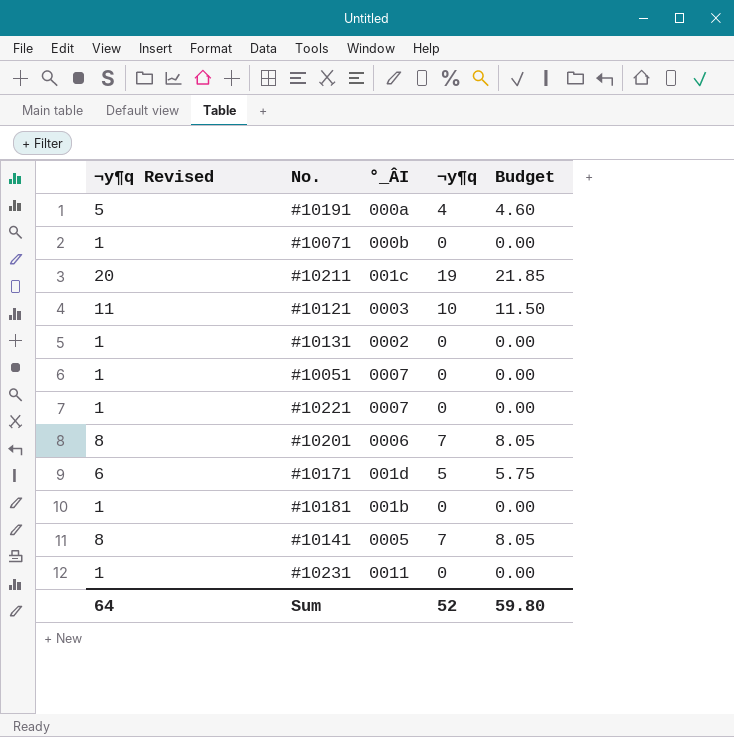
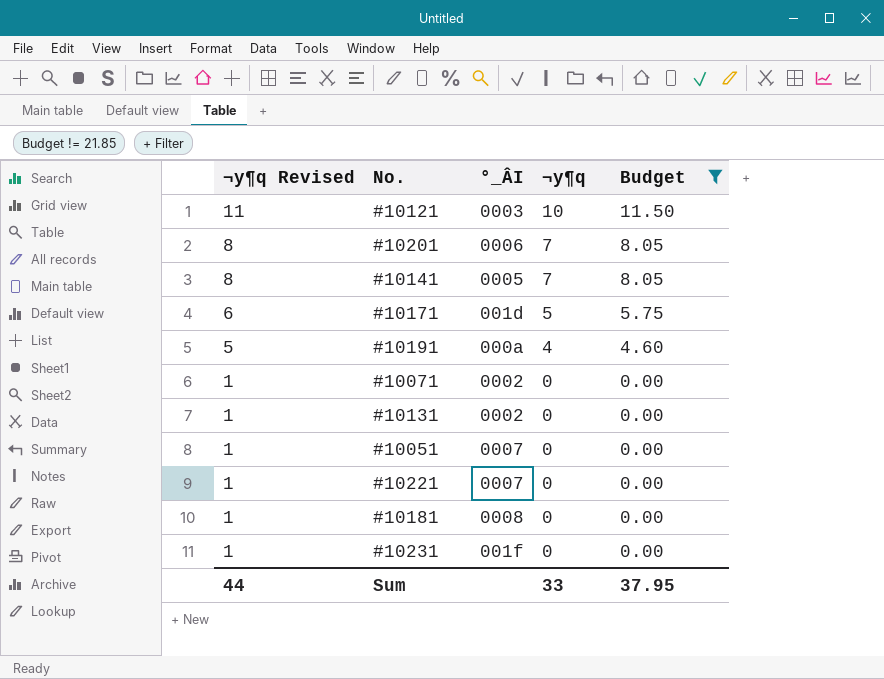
filter: none -> Budget != 21.85
row order: none -> ¬y¶q Revised descending
#10071 | °_ÂI: 000b -> 0002
#10181 | °_ÂI: 001b -> 0008
#10231 | °_ÂI: 0011 -> 001f
Sum | ¬y¶q Revised: 64 -> 44
Sum | ¬y¶q: 52 -> 33
Sum | Budget: 59.80 -> 37.95

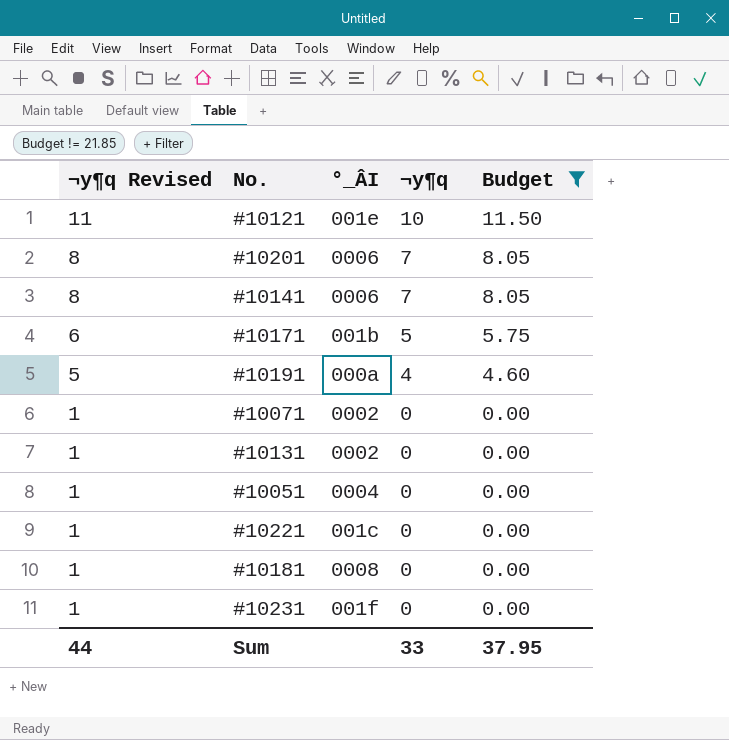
#10121 | °_ÂI: 0003 -> 001e
#10141 | °_ÂI: 0005 -> 0006
#10171 | °_ÂI: 001d -> 001b
#10051 | °_ÂI: 0007 -> 0004
#10221 | °_ÂI: 0007 -> 001c

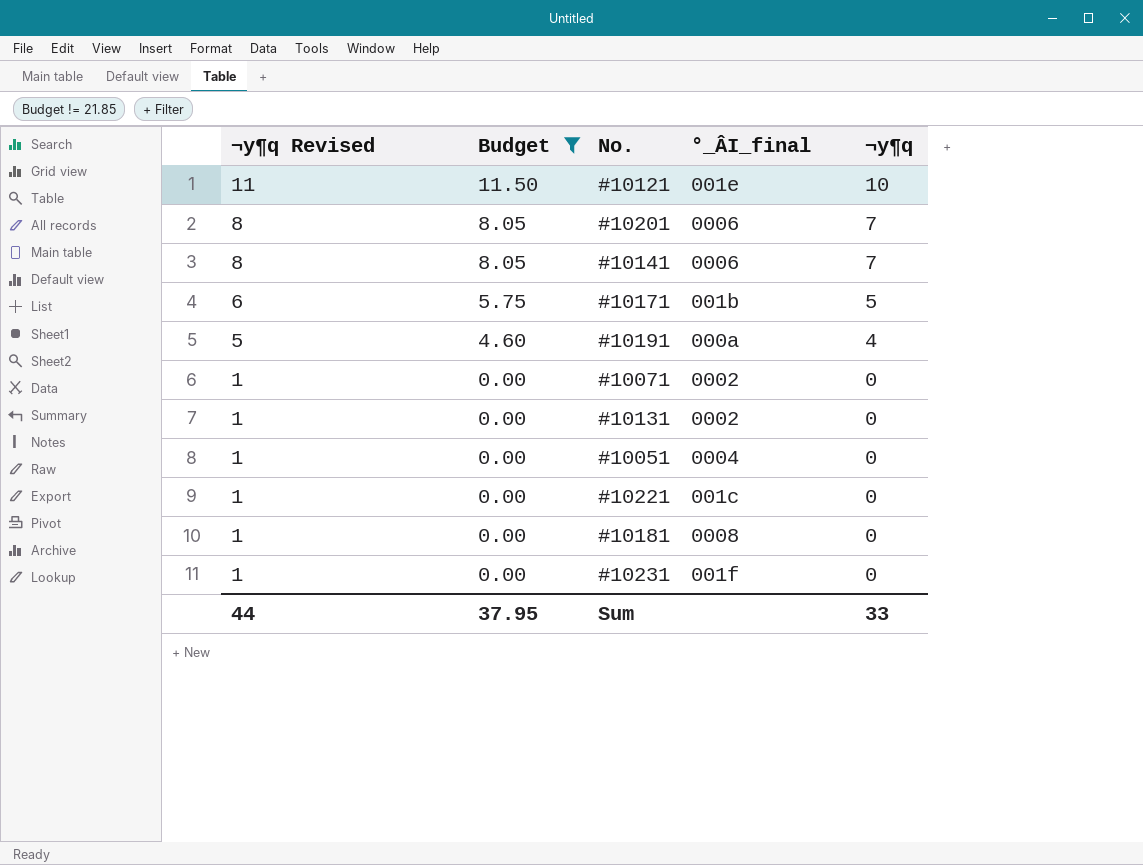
column Budget | position: 5 -> 2
column name: °_ÂI -> °_ÂI_final

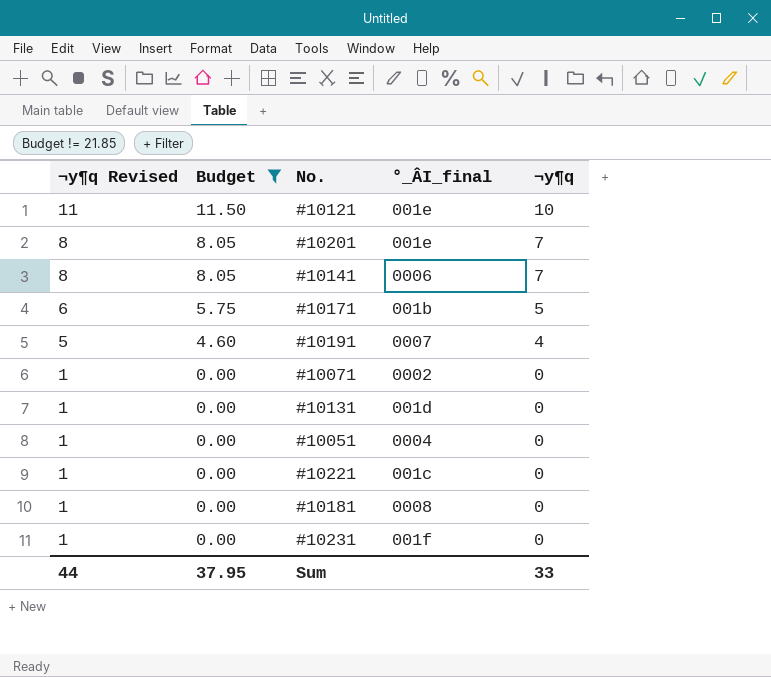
#10201 | °_ÂI_final: 0006 -> 001e
#10191 | °_ÂI_final: 000a -> 0007
#10131 | °_ÂI_final: 0002 -> 001d

